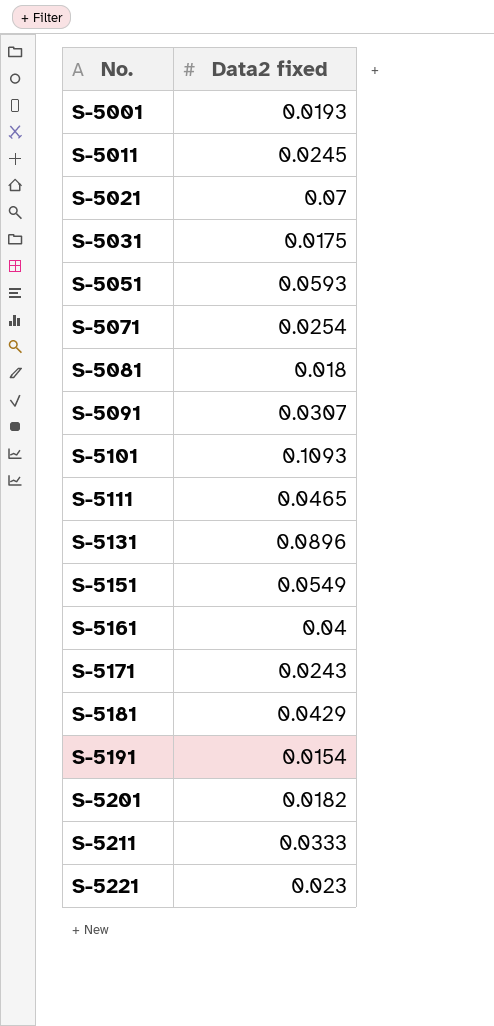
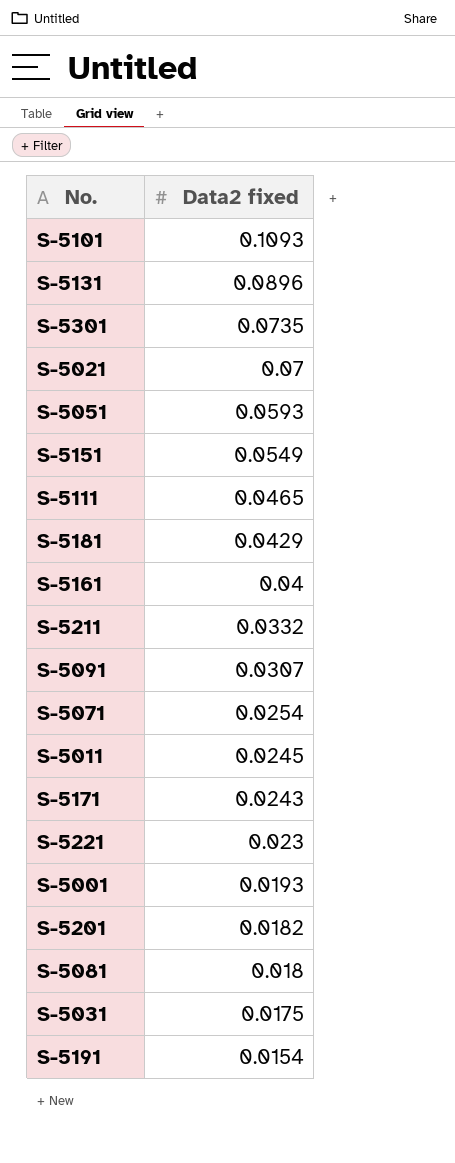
row order: No. ascending -> Data2 fixed descending
row S-5301: none -> 0.0735
S-5211 | Data2 fixed: 0.0333 -> 0.0332

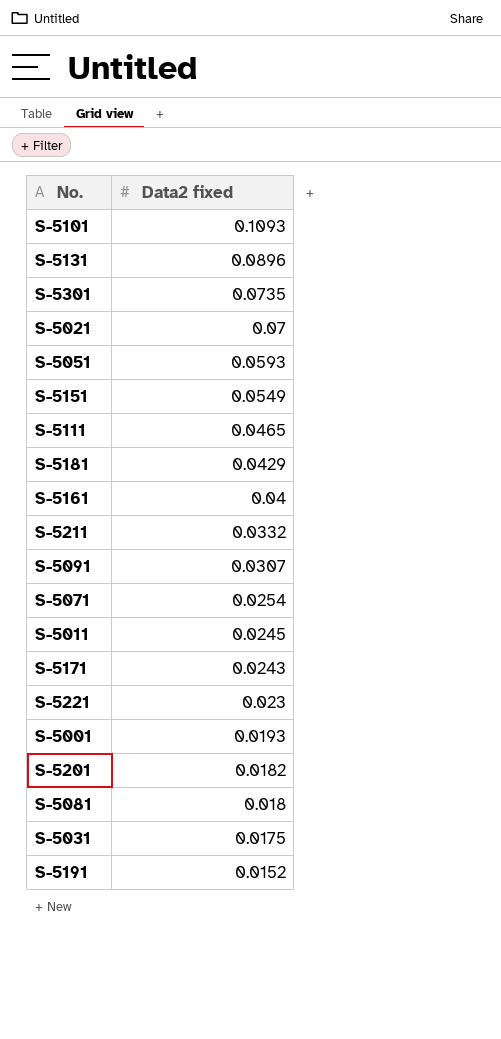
S-5191 | Data2 fixed: 0.0154 -> 0.0152

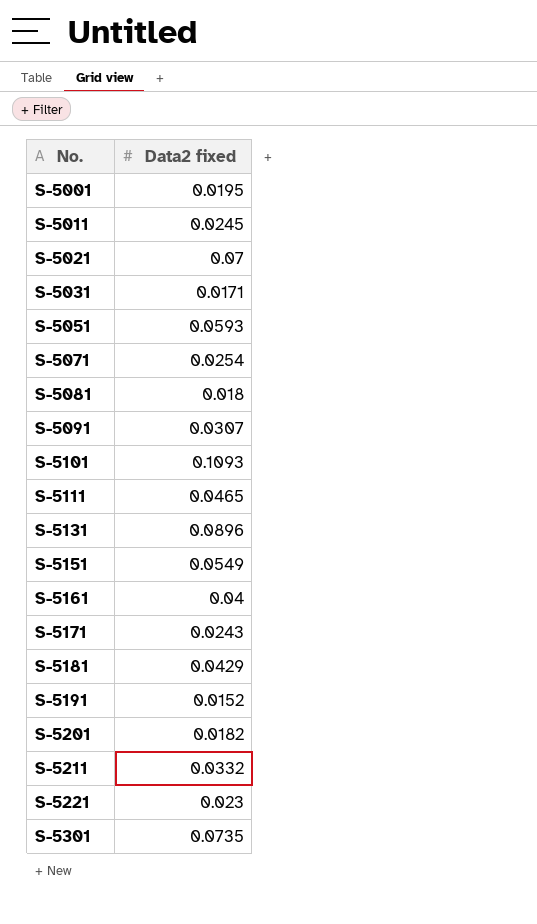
row order: Data2 fixed descending -> No. ascending
S-5001 | Data2 fixed: 0.0193 -> 0.0195
S-5031 | Data2 fixed: 0.0175 -> 0.0171

